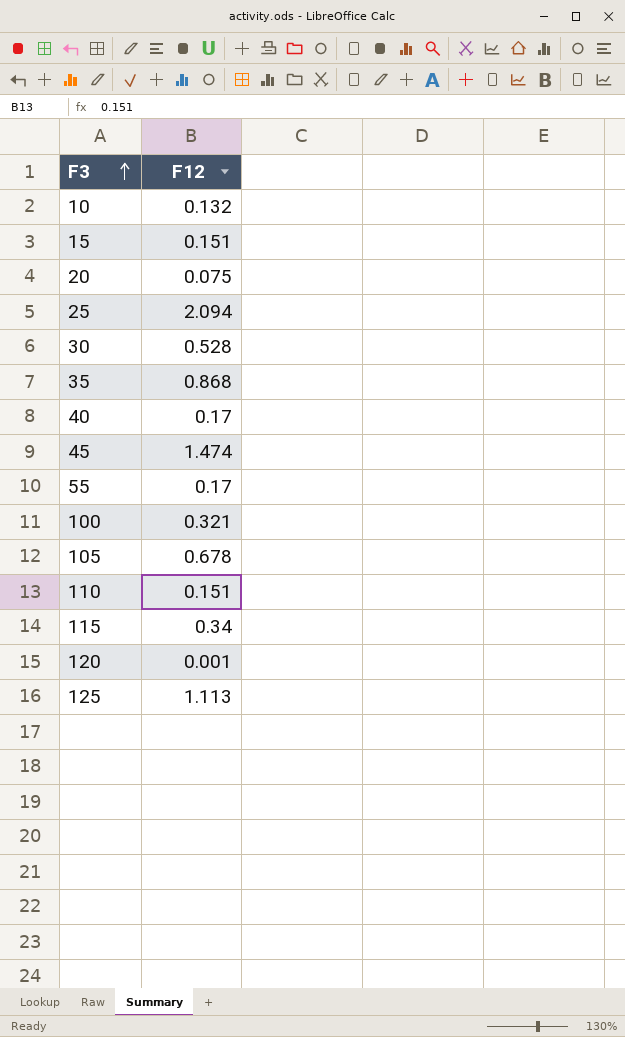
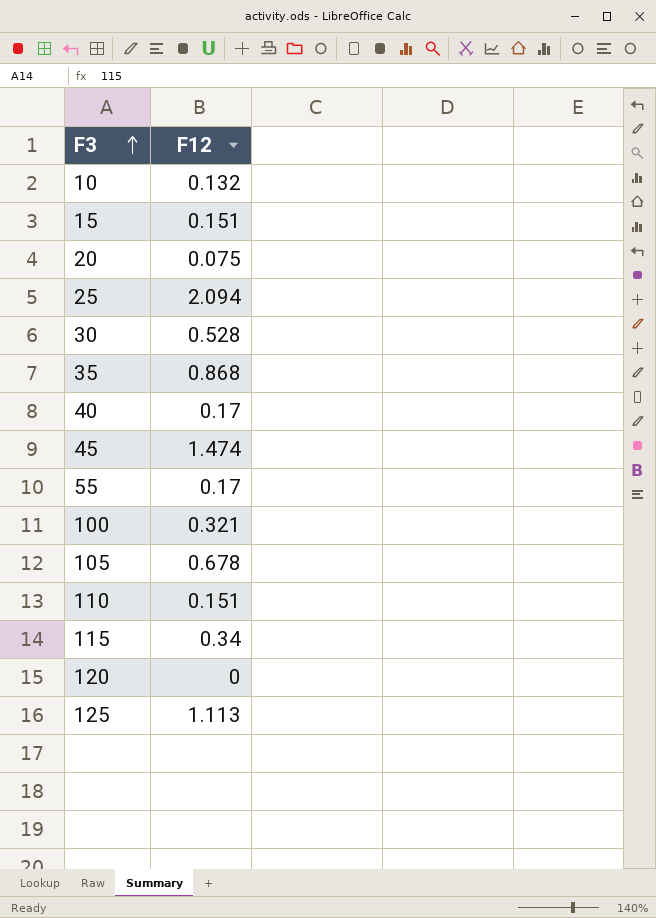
120 | F12: 0.001 -> 0

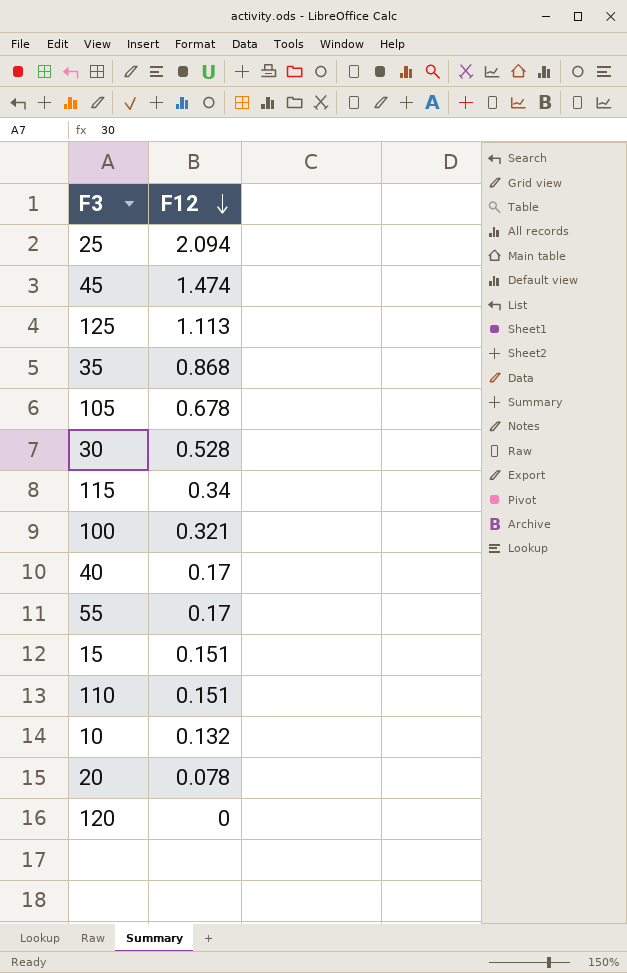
row order: F3 ascending -> F12 descending
20 | F12: 0.075 -> 0.078

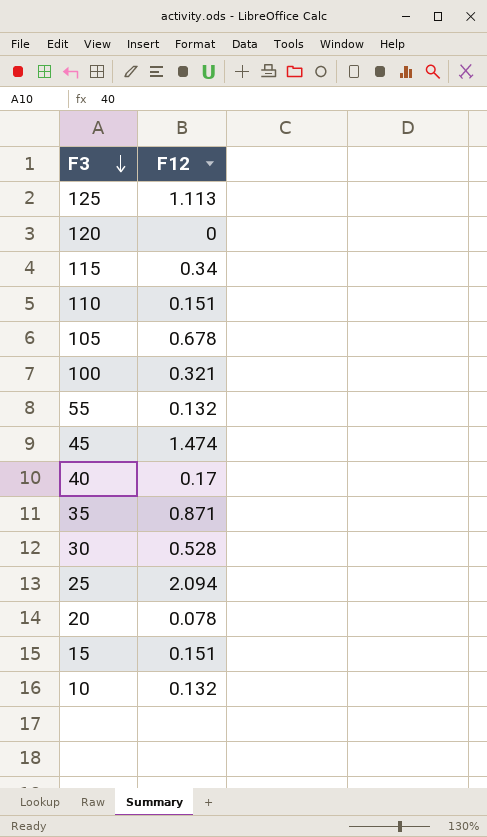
row order: F12 descending -> F3 descending
55 | F12: 0.17 -> 0.132
35 | F12: 0.868 -> 0.871

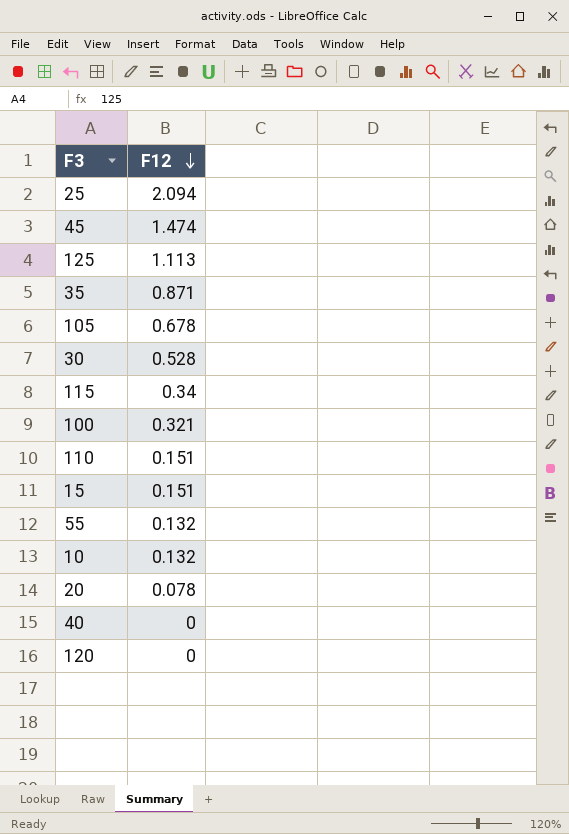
row order: F3 descending -> F12 descending
40 | F12: 0.17 -> 0

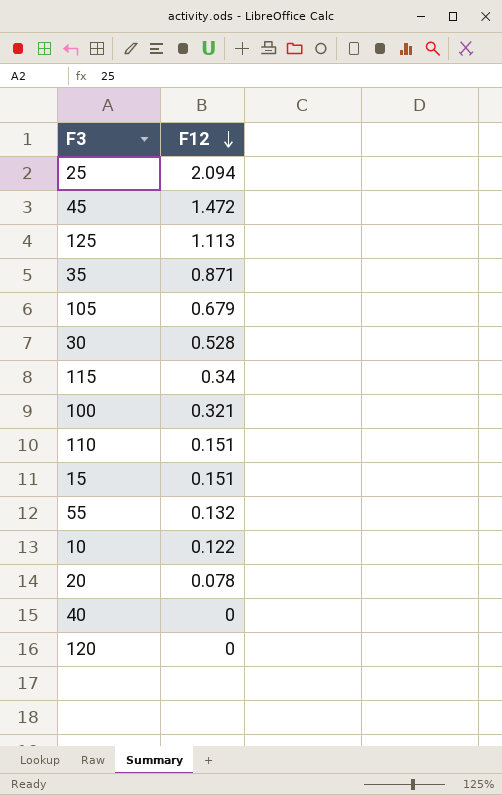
45 | F12: 1.474 -> 1.472
105 | F12: 0.678 -> 0.679
10 | F12: 0.132 -> 0.122

